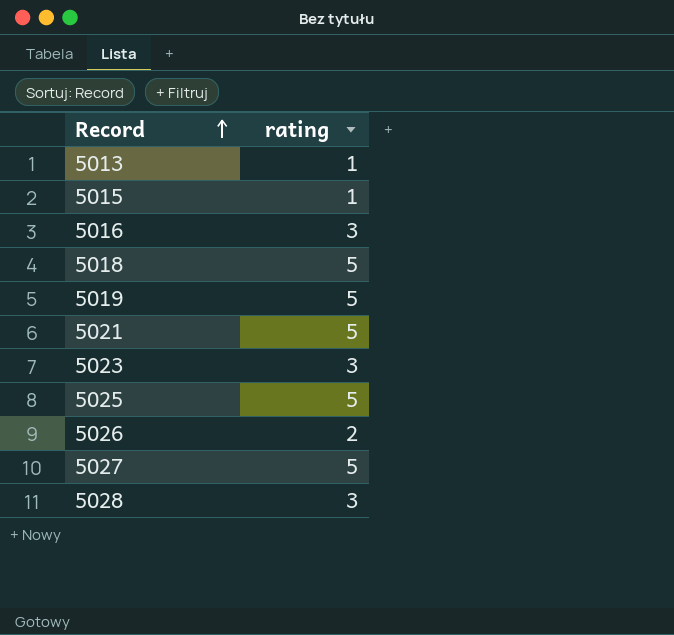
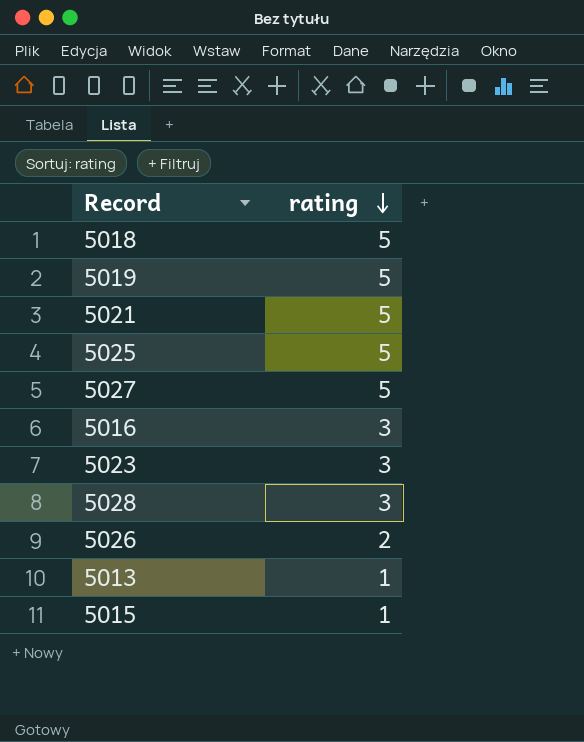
row order: Record ascending -> rating descending

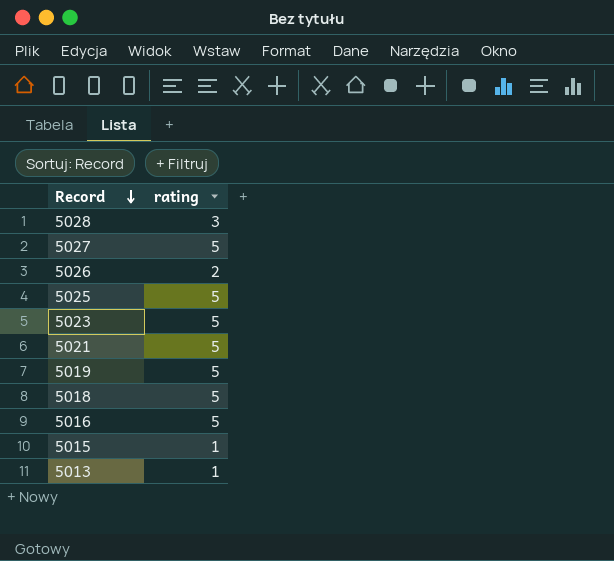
row order: rating descending -> Record descending
5023 | rating: 3 -> 5
5016 | rating: 3 -> 5

